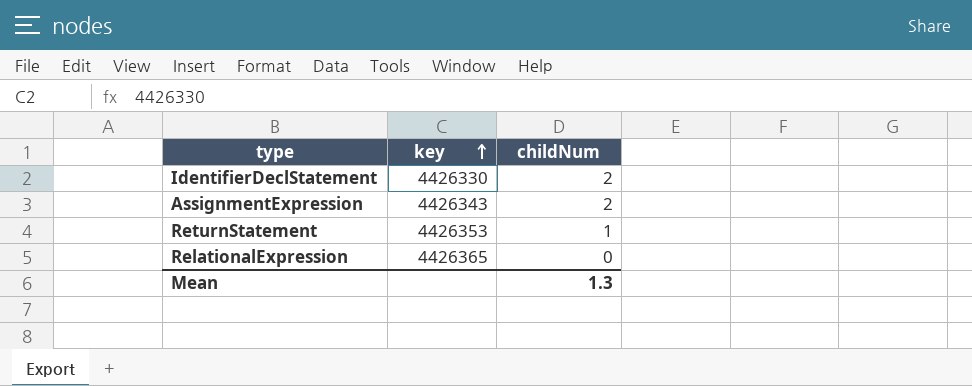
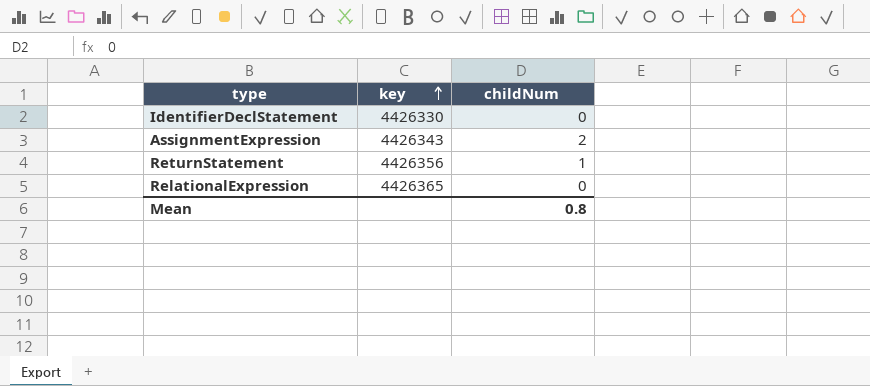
IdentifierDeclStatement | childNum: 2 -> 0
ReturnStatement | key: 4426353 -> 4426356
Mean | childNum: 1.3 -> 0.8

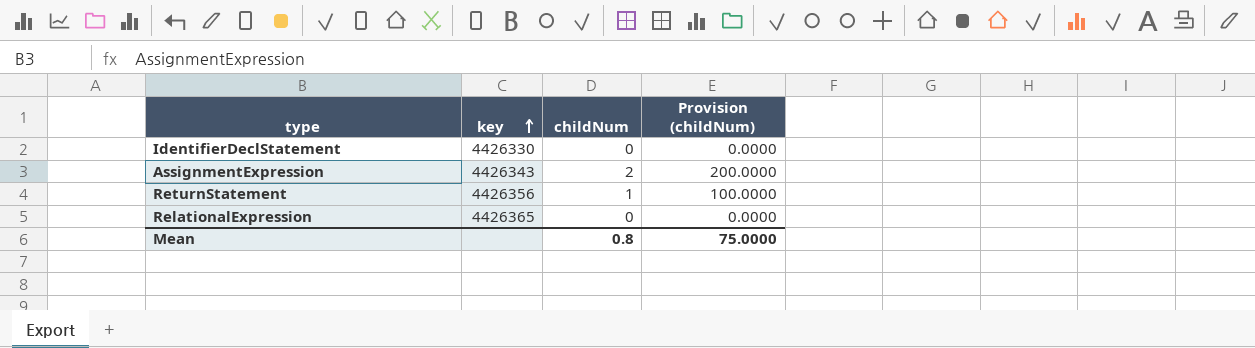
column Provision (childNum) | formula: none -> [childNum] * 100

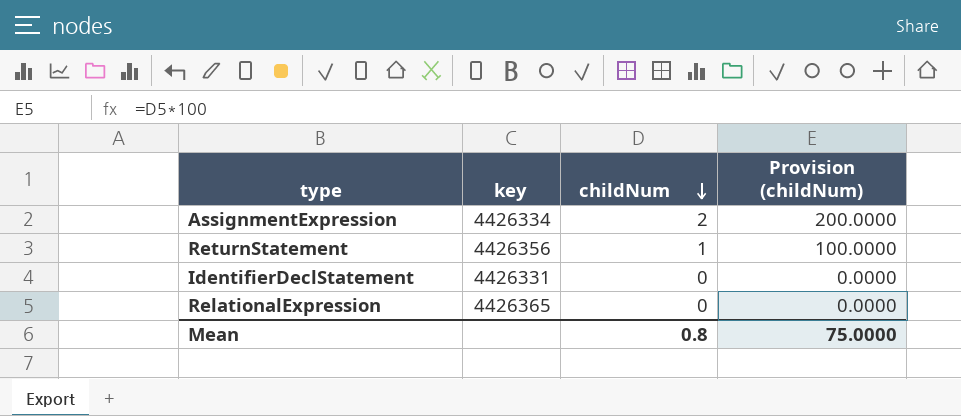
row order: key ascending -> childNum descending
AssignmentExpression | key: 4426343 -> 4426334
IdentifierDeclStatement | key: 4426330 -> 4426331

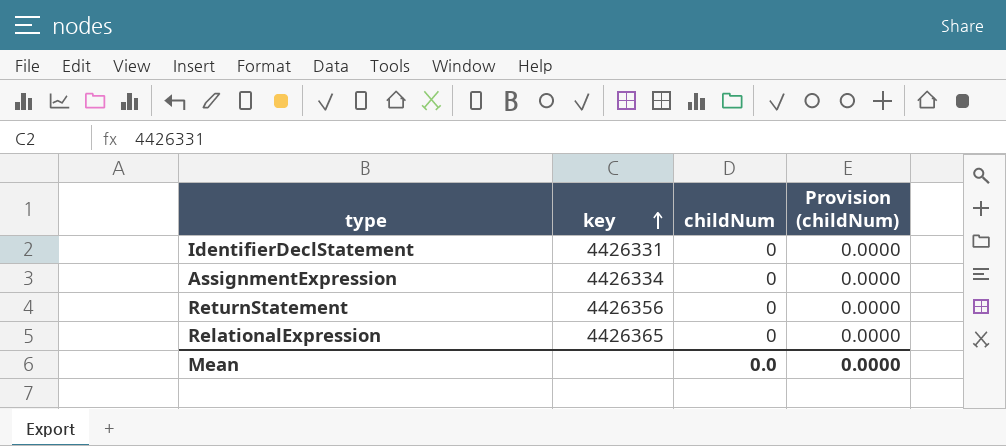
row order: childNum descending -> key ascending
AssignmentExpression | childNum: 2 -> 0
AssignmentExpression | Provision (childNum): 200.0000 -> 0.0000
ReturnStatement | childNum: 1 -> 0
ReturnStatement | Provision (childNum): 100.0000 -> 0.0000
Mean | childNum: 0.8 -> 0.0
Mean | Provision (childNum): 75.0000 -> 0.0000

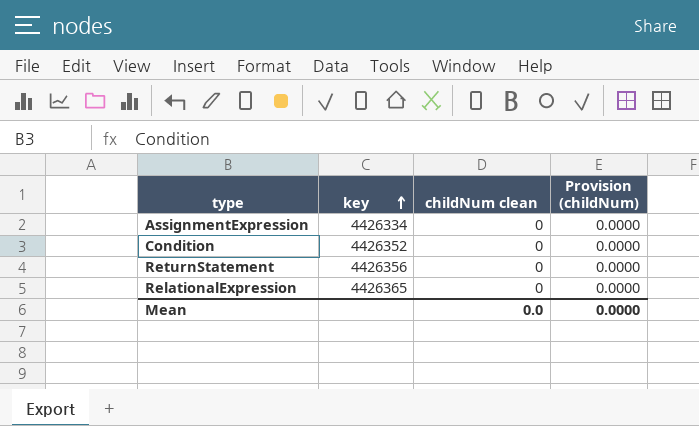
column name: childNum -> childNum clean
row IdentifierDeclStatement: 4426331 | 0 | 0.0000 -> none
row Condition: none -> 4426352 | 0 | 0.0000

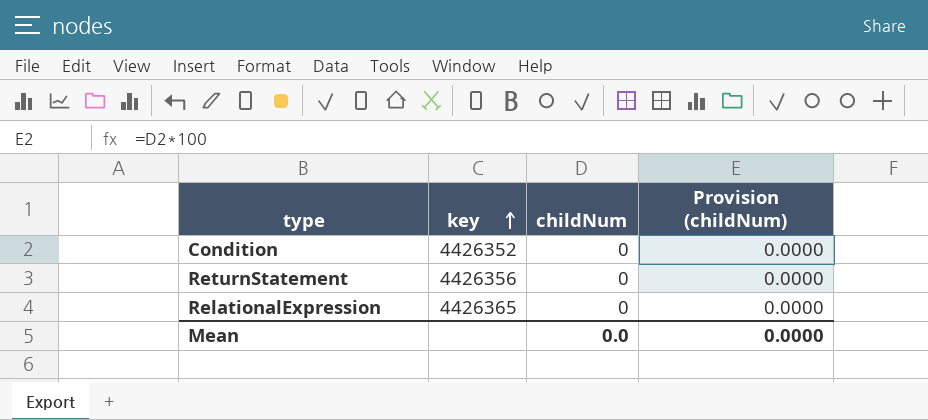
column name: childNum clean -> childNum
row AssignmentExpression: 4426334 | 0 | 0.0000 -> none

